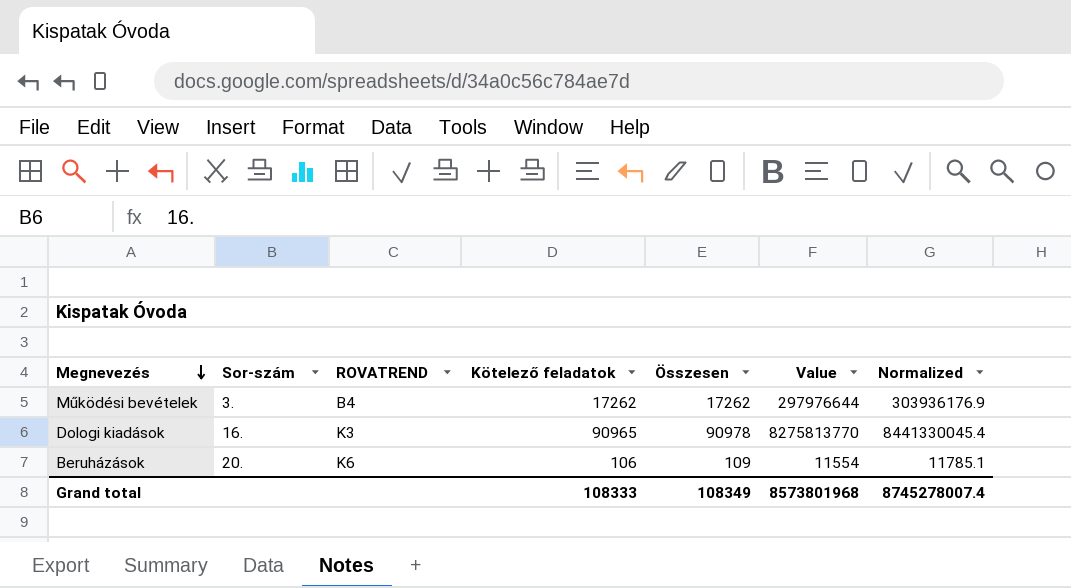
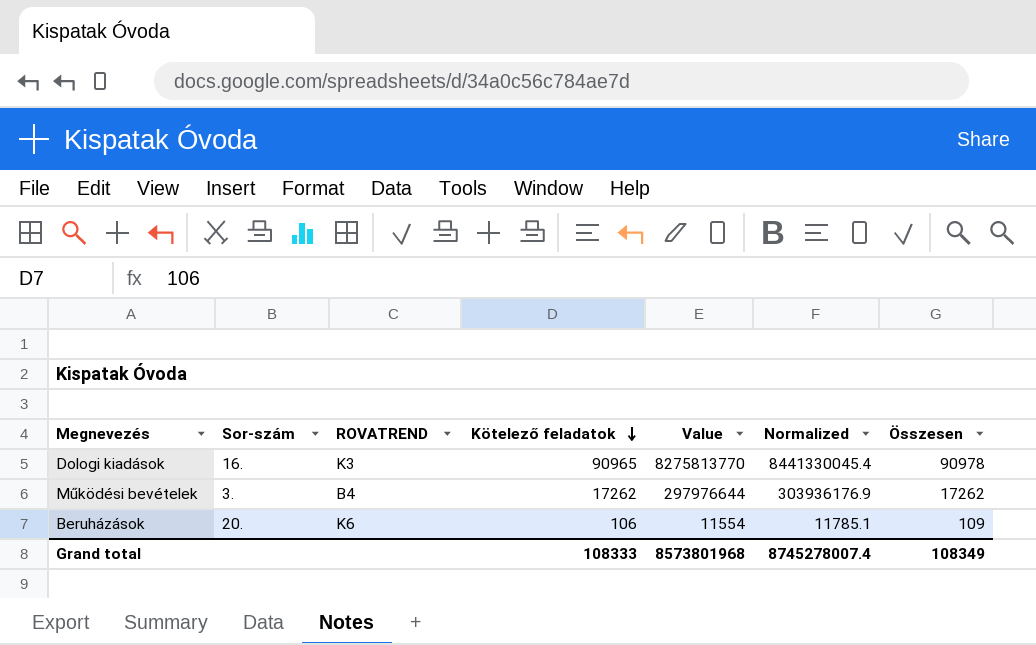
row order: Megnevezés descending -> Kötelező feladatok descending
column Összesen | position: 5 -> 7

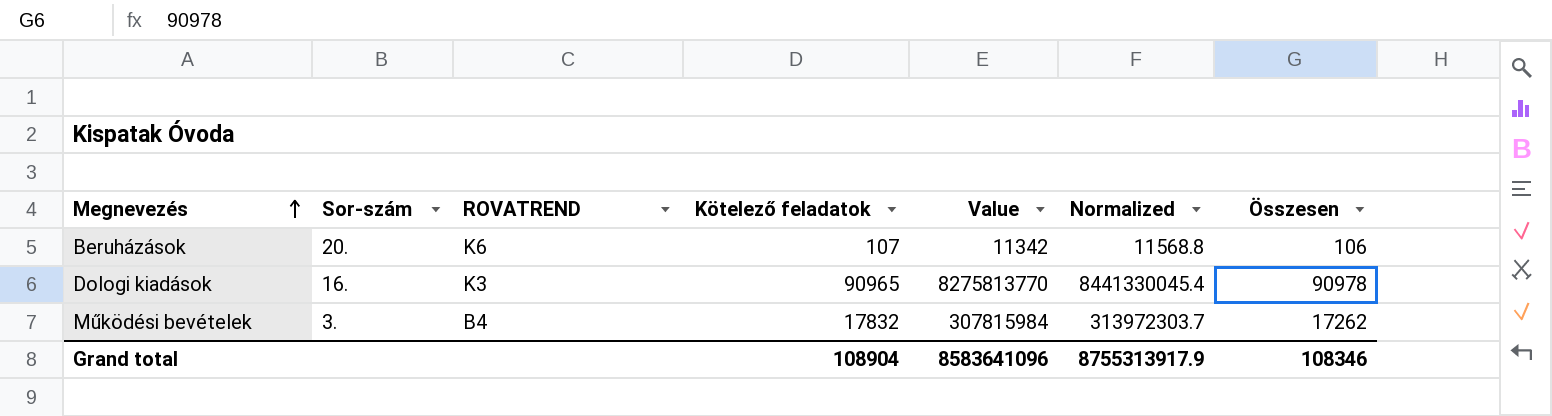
row order: Kötelező feladatok descending -> Megnevezés ascending
Beruházások | Kötelező feladatok: 106 -> 107
Beruházások | Value: 11554 -> 11342
Beruházások | Normalized: 11785.1 -> 11568.8
Beruházások | Összesen: 109 -> 106
Működési bevételek | Kötelező feladatok: 17262 -> 17832
Működési bevételek | Value: 297976644 -> 307815984
Működési bevételek | Normalized: 303936176.9 -> 313972303.7
Grand total | Kötelező feladatok: 108333 -> 108904
Grand total | Value: 8573801968 -> 8583641096
Grand total | Normalized: 8745278007.4 -> 8755313917.9
Grand total | Összesen: 108349 -> 108346

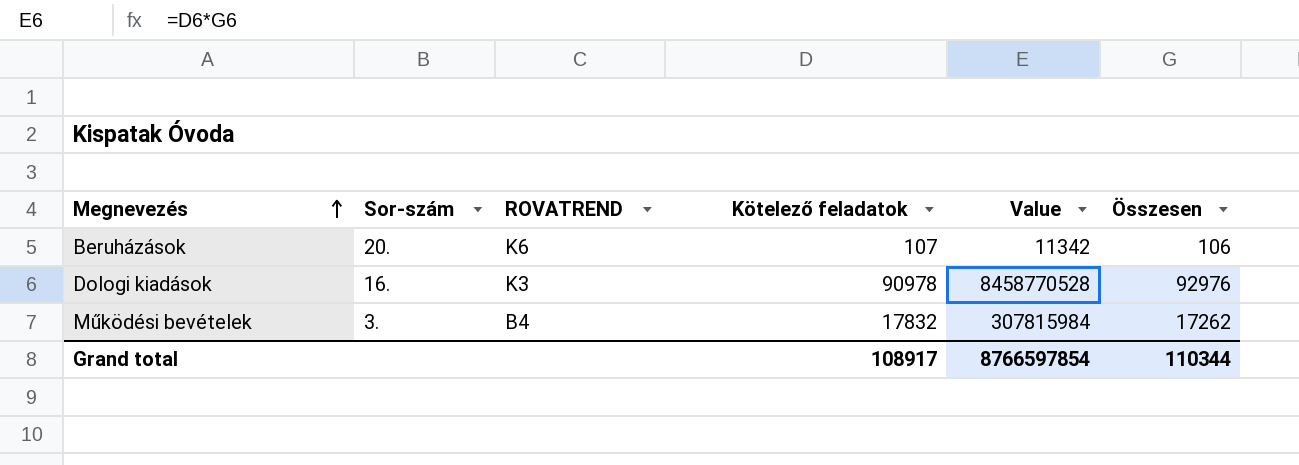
column Normalized | formula: [Value] * 1.02 -> none
Dologi kiadások | Kötelező feladatok: 90965 -> 90978
Dologi kiadások | Value: 8275813770 -> 8458770528
Dologi kiadások | Összesen: 90978 -> 92976
Grand total | Kötelező feladatok: 108904 -> 108917
Grand total | Value: 8583641096 -> 8766597854
Grand total | Összesen: 108346 -> 110344

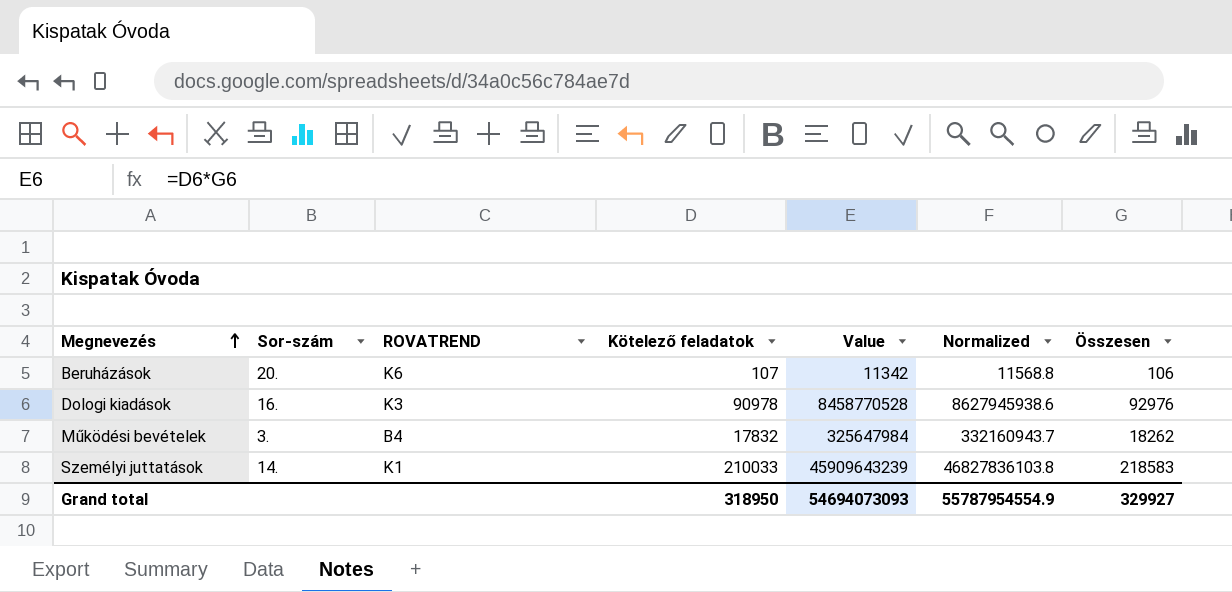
column Normalized | formula: none -> [Value] * 1.02
Működési bevételek | Value: 307815984 -> 325647984
Működési bevételek | Összesen: 17262 -> 18262
row Személyi juttatások: none -> 14. | K1 | 210033 | 45909643239 | 46827836103.8 | 218583
Grand total | Kötelező feladatok: 108917 -> 318950
Grand total | Value: 8766597854 -> 54694073093
Grand total | Összesen: 110344 -> 329927

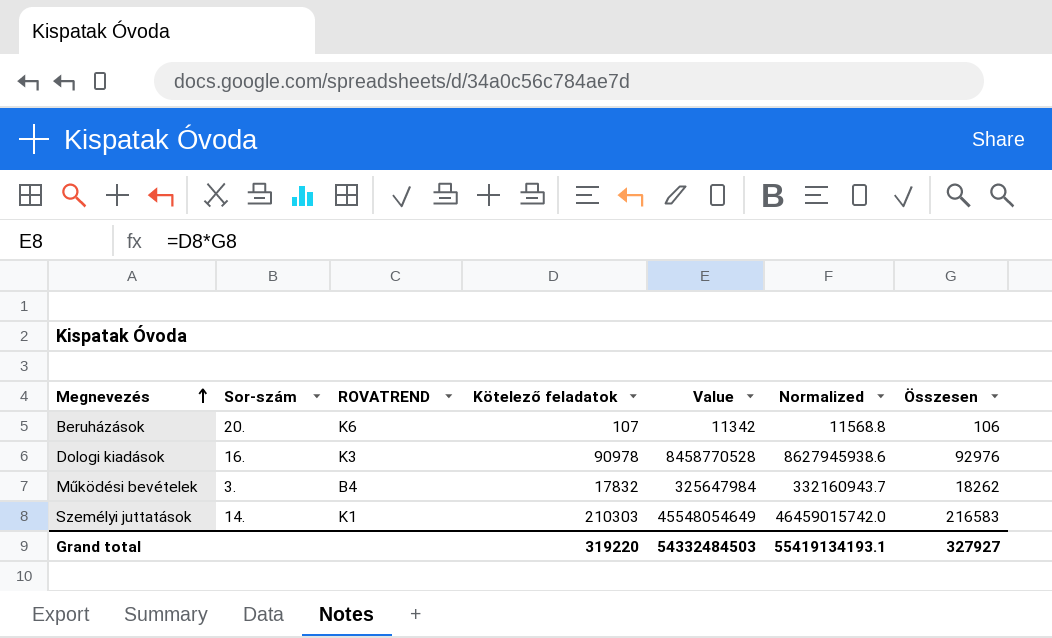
Személyi juttatások | Kötelező feladatok: 210033 -> 210303
Személyi juttatások | Value: 45909643239 -> 45548054649
Személyi juttatások | Normalized: 46827836103.8 -> 46459015742.0
Személyi juttatások | Összesen: 218583 -> 216583
Grand total | Kötelező feladatok: 318950 -> 319220
Grand total | Value: 54694073093 -> 54332484503
Grand total | Normalized: 55787954554.9 -> 55419134193.1
Grand total | Összesen: 329927 -> 327927

